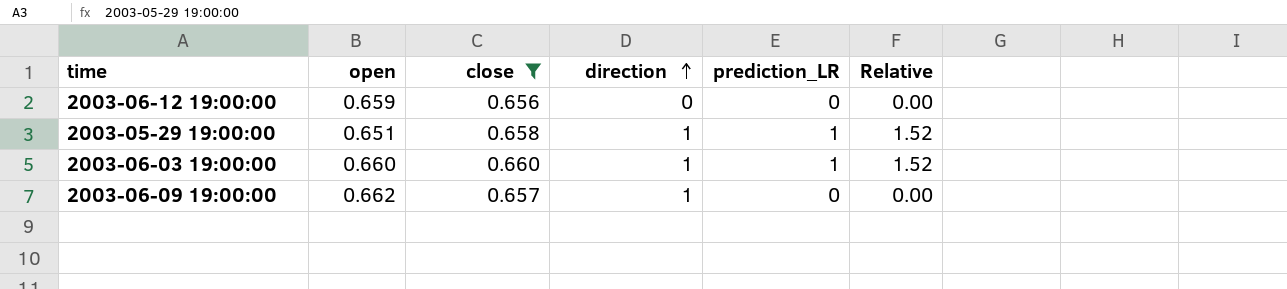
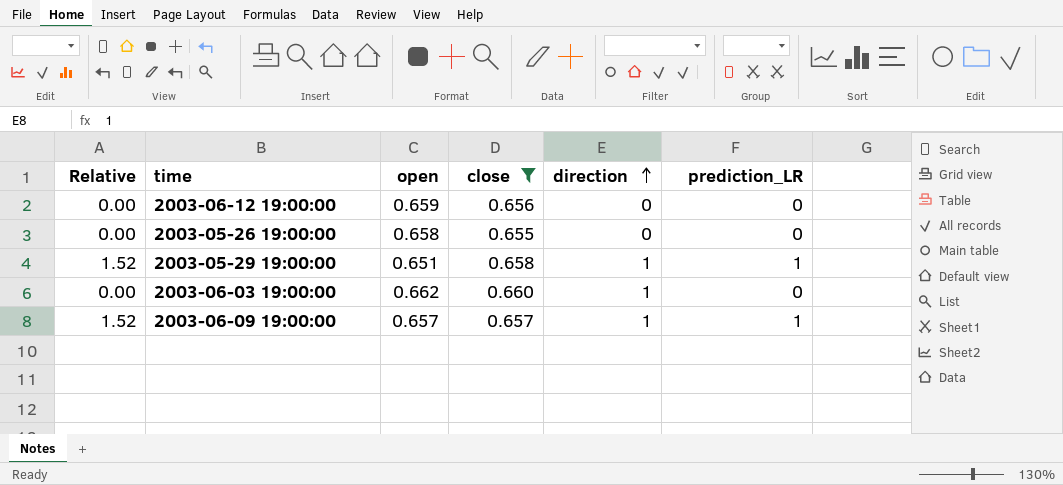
column Relative | position: 6 -> 1
row 2003-05-26 19:00:00: none -> 0.00 | 0.658 | 0.655 | 0 | 0
2003-06-03 19:00:00 | Relative: 1.52 -> 0.00
2003-06-03 19:00:00 | open: 0.660 -> 0.662
2003-06-03 19:00:00 | prediction_LR: 1 -> 0
2003-06-09 19:00:00 | Relative: 0.00 -> 1.52
2003-06-09 19:00:00 | open: 0.662 -> 0.657
2003-06-09 19:00:00 | prediction_LR: 0 -> 1

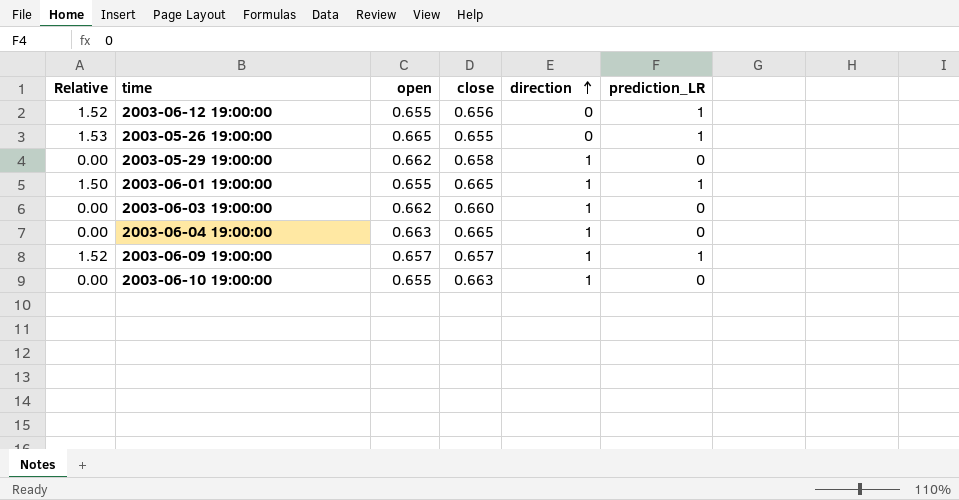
filter: close <= 0.660 -> none
2003-06-12 19:00:00 | Relative: 0.00 -> 1.52
2003-06-12 19:00:00 | open: 0.659 -> 0.655
2003-06-12 19:00:00 | prediction_LR: 0 -> 1
2003-05-26 19:00:00 | Relative: 0.00 -> 1.53
2003-05-26 19:00:00 | open: 0.658 -> 0.665
2003-05-26 19:00:00 | prediction_LR: 0 -> 1
2003-05-29 19:00:00 | Relative: 1.52 -> 0.00
2003-05-29 19:00:00 | open: 0.651 -> 0.662
2003-05-29 19:00:00 | prediction_LR: 1 -> 0

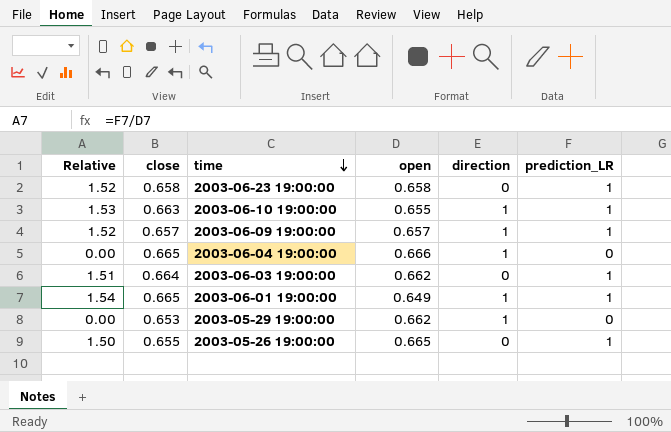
row order: direction ascending -> time descending
column Relative | formula: [prediction_LR] / [close] -> [prediction_LR] / [open]
column close | position: 4 -> 2
row 2003-06-12 19:00:00: 1.52 | 0.655 | 0.656 | 0 | 1 -> none
row 2003-06-23 19:00:00: none -> 1.52 | 0.658 | 0.658 | 0 | 1
2003-06-10 19:00:00 | prediction_LR: 0 -> 1
2003-06-04 19:00:00 | open: 0.663 -> 0.666
2003-06-03 19:00:00 | close: 0.660 -> 0.664
2003-06-03 19:00:00 | direction: 1 -> 0
2003-06-03 19:00:00 | prediction_LR: 0 -> 1
2003-06-01 19:00:00 | open: 0.655 -> 0.649
2003-05-29 19:00:00 | close: 0.658 -> 0.653

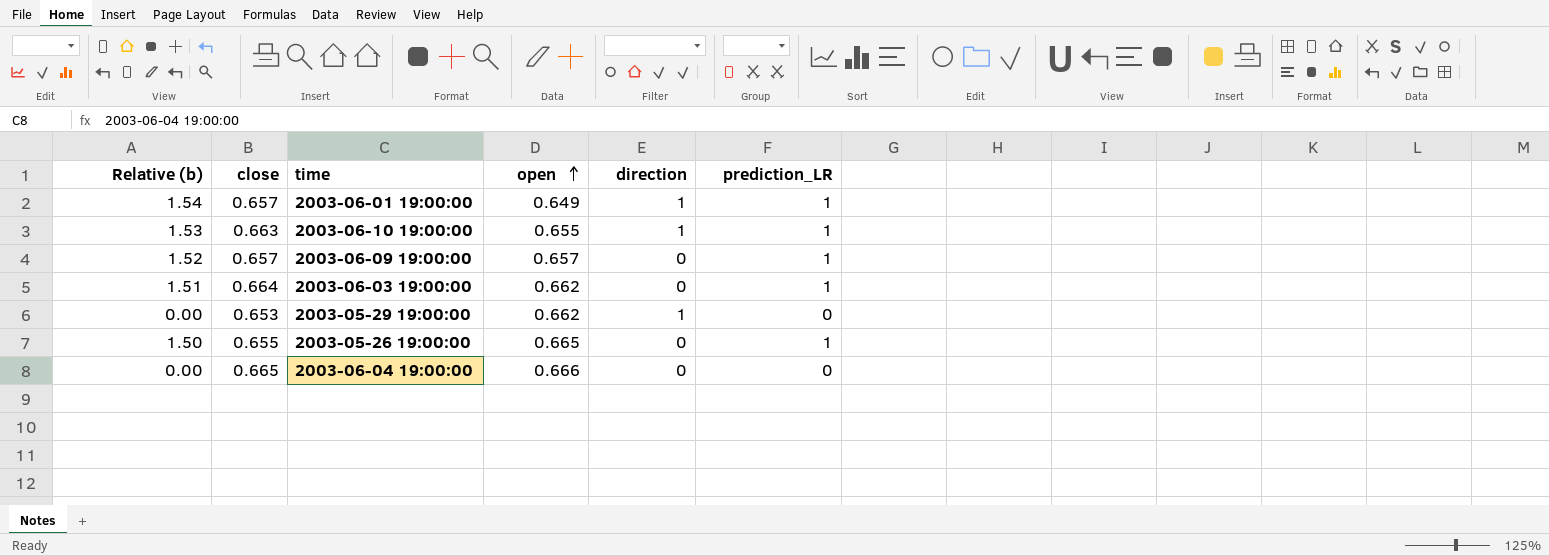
row order: time descending -> open ascending
column name: Relative -> Relative (b)
row 2003-06-23 19:00:00: 1.52 | 0.658 | 0.658 | 0 | 1 -> none
2003-06-01 19:00:00 | close: 0.665 -> 0.657
2003-06-09 19:00:00 | direction: 1 -> 0
2003-06-04 19:00:00 | direction: 1 -> 0

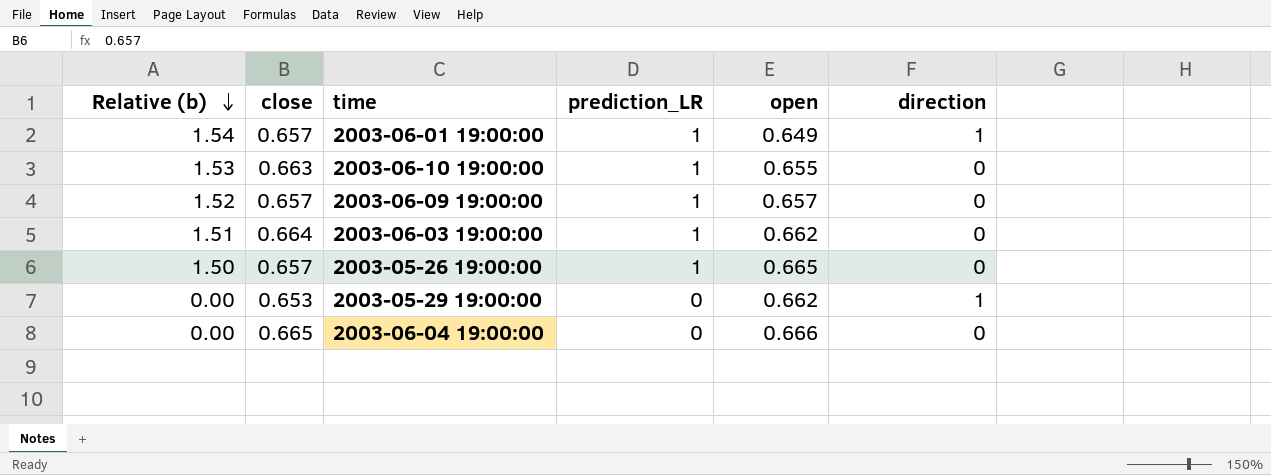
row order: open ascending -> Relative (b) descending
column prediction_LR | position: 6 -> 4
2003-06-10 19:00:00 | direction: 1 -> 0
2003-05-26 19:00:00 | close: 0.655 -> 0.657

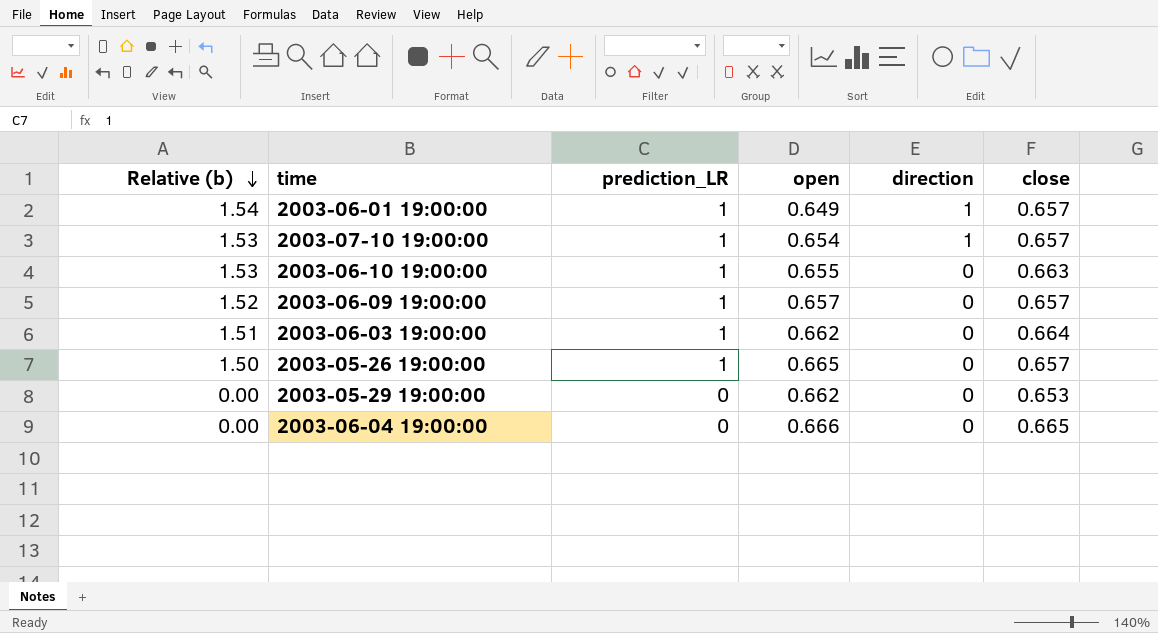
column close | position: 2 -> 6
row 2003-07-10 19:00:00: none -> 1.53 | 1 | 0.654 | 1 | 0.657
2003-05-29 19:00:00 | direction: 1 -> 0

